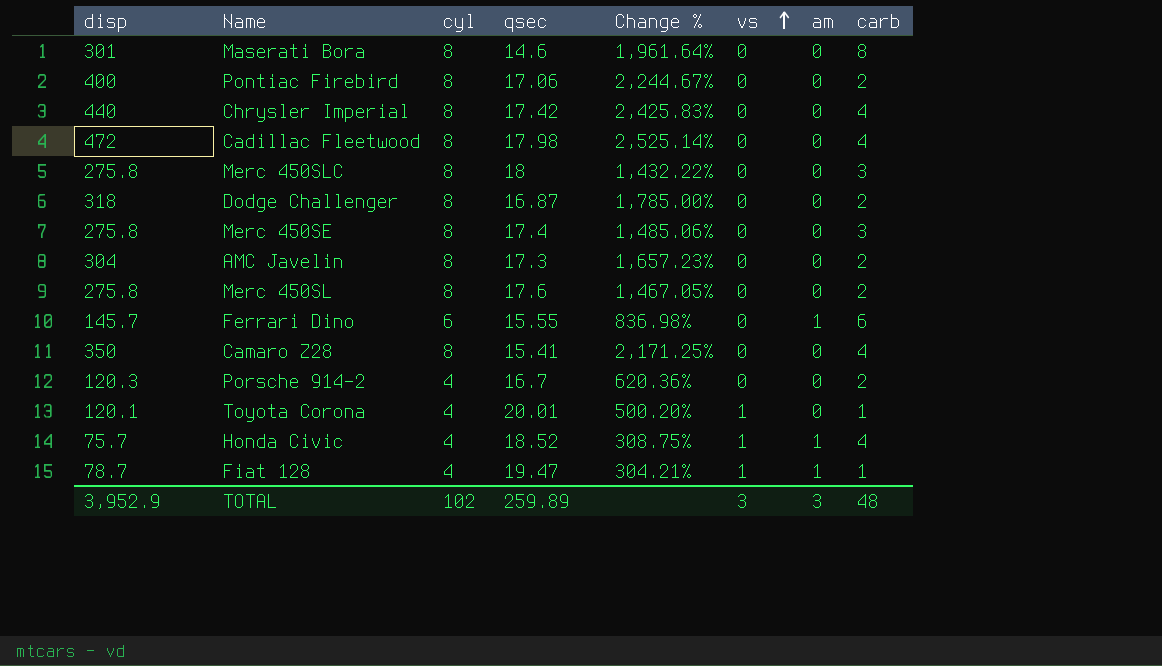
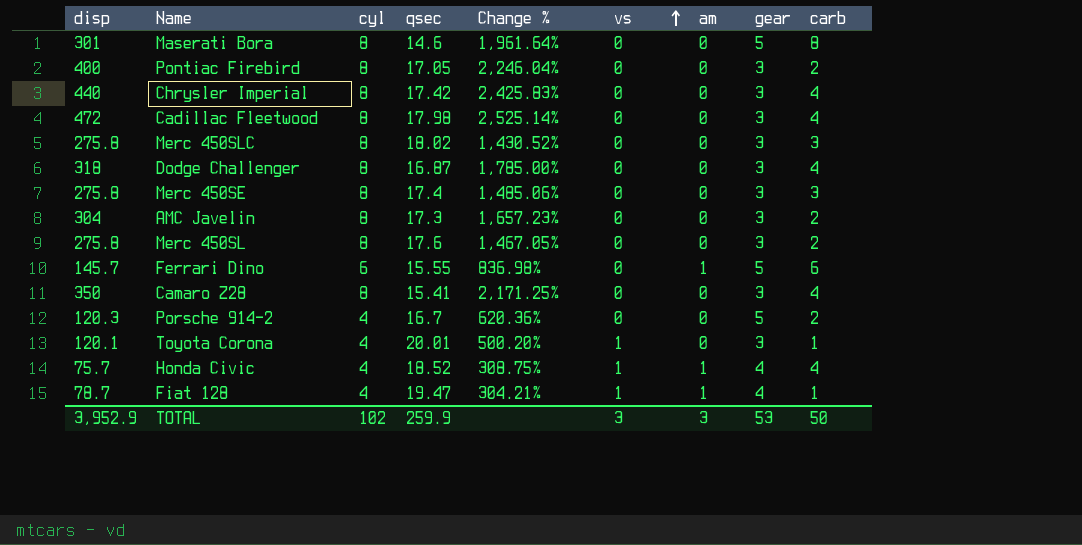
column gear | position: none -> 8
Pontiac Firebird | qsec: 17.06 -> 17.05
Pontiac Firebird | Change %: 2,244.67% -> 2,246.04%
Merc 450SLC | qsec: 18 -> 18.02
Merc 450SLC | Change %: 1,432.22% -> 1,430.52%
Dodge Challenger | carb: 2 -> 4
TOTAL | qsec: 259.89 -> 259.9
TOTAL | carb: 48 -> 50

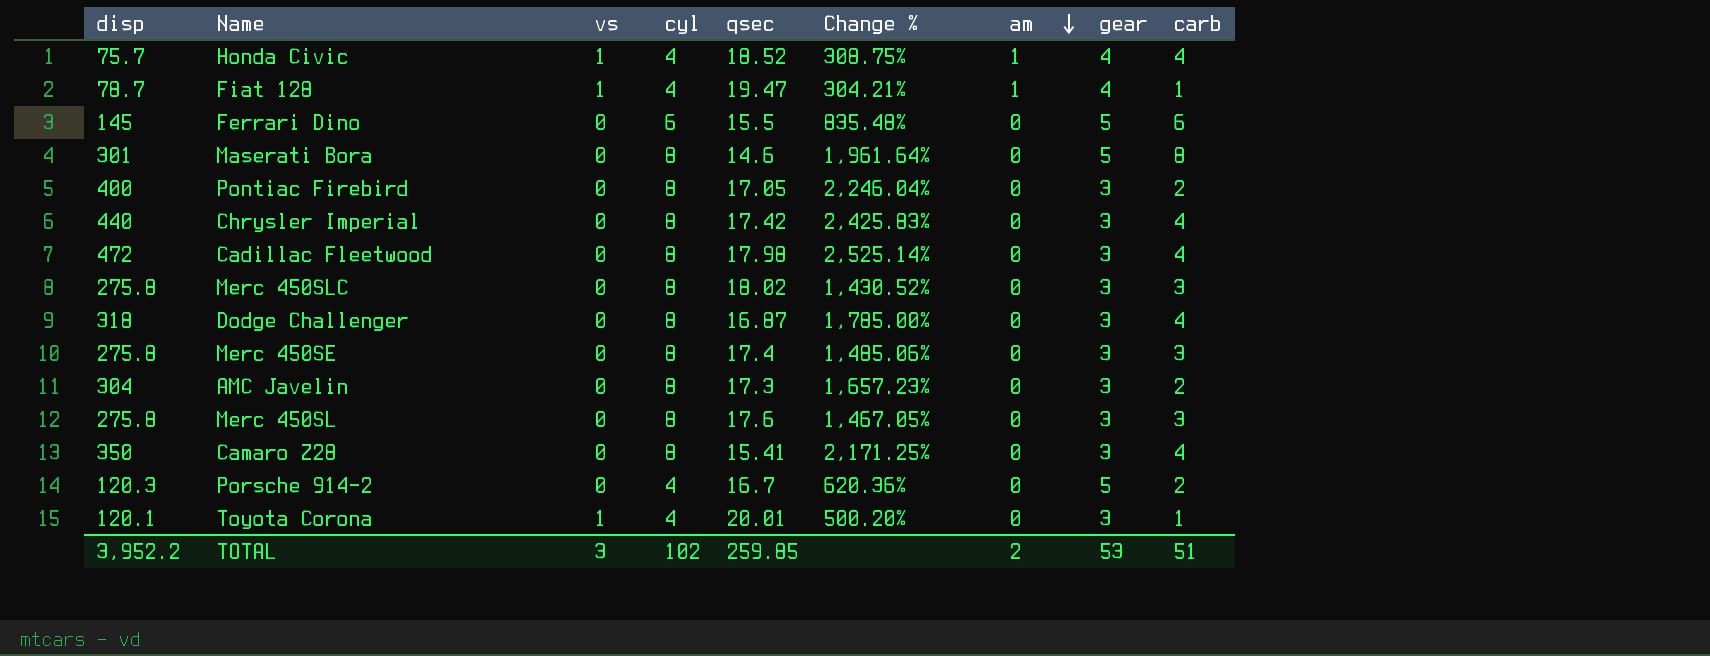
row order: vs ascending -> am descending
column vs | position: 6 -> 3
Ferrari Dino | disp: 145.7 -> 145
Ferrari Dino | qsec: 15.55 -> 15.5
Ferrari Dino | Change %: 836.98% -> 835.48%
Ferrari Dino | am: 1 -> 0
Merc 450SL | carb: 2 -> 3
TOTAL | disp: 3,952.9 -> 3,952.2
TOTAL | qsec: 259.9 -> 259.85
TOTAL | am: 3 -> 2
TOTAL | carb: 50 -> 51

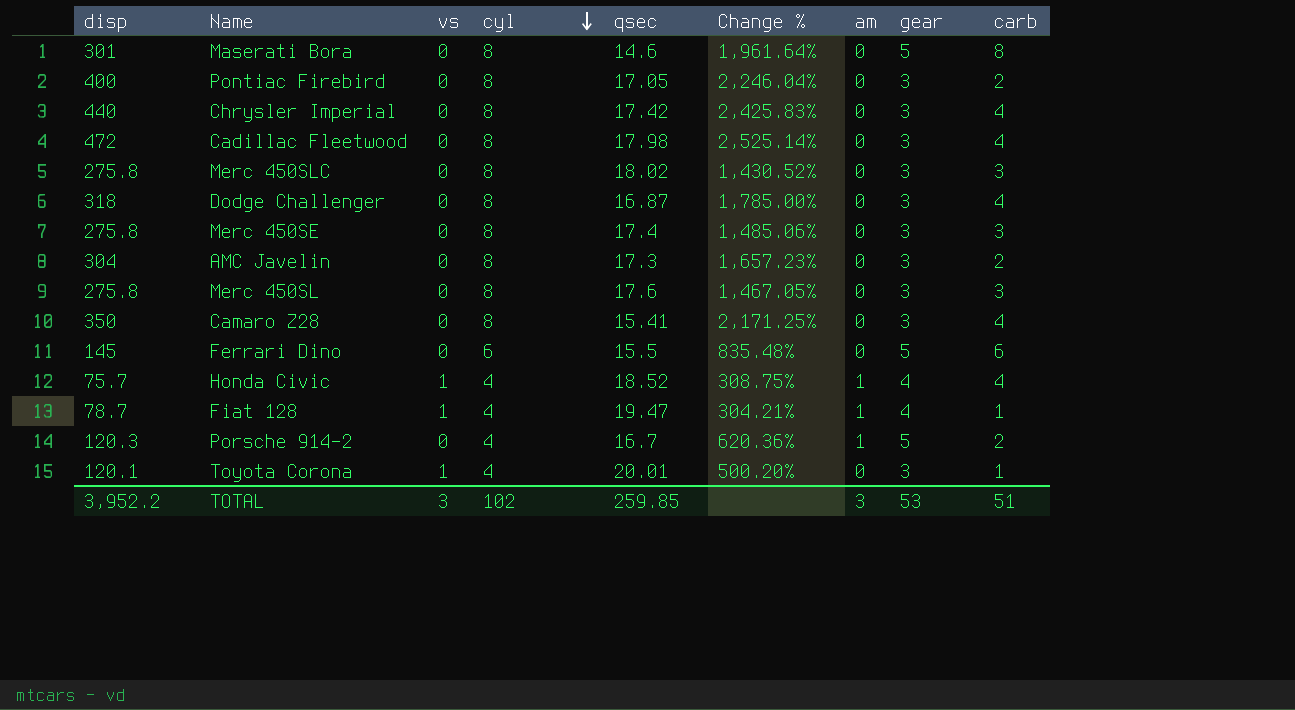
row order: am descending -> cyl descending
Porsche 914-2 | am: 0 -> 1
TOTAL | am: 2 -> 3

